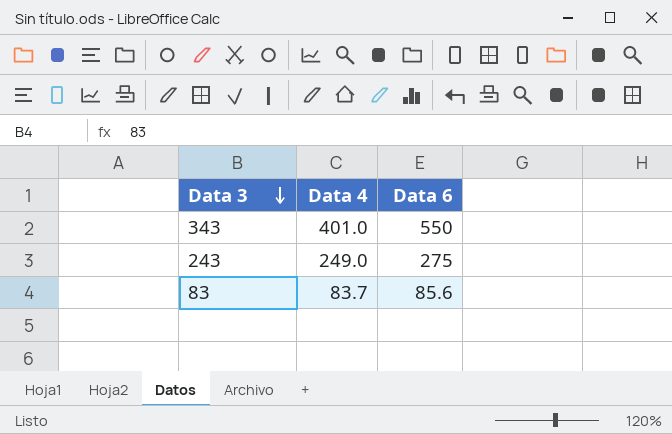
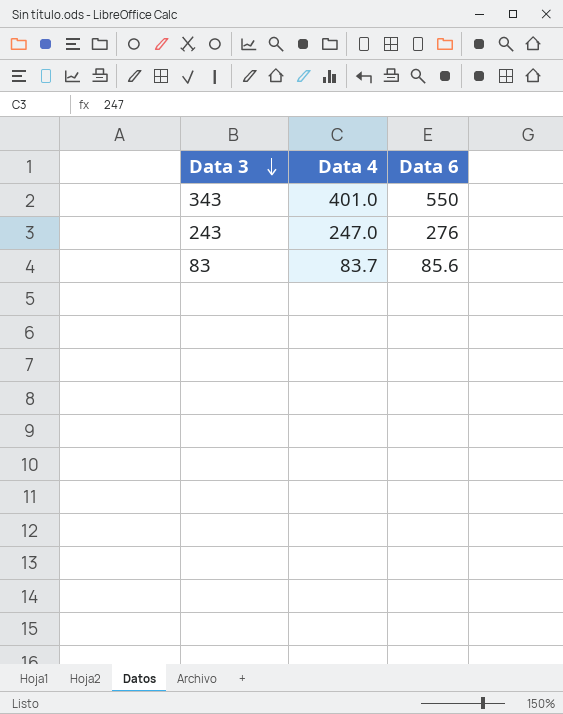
243 | Data 4: 249.0 -> 247.0
243 | Data 6: 275 -> 276

